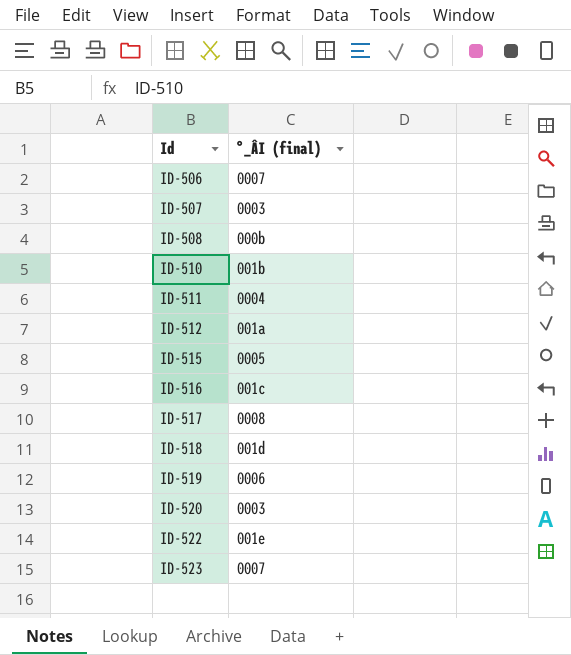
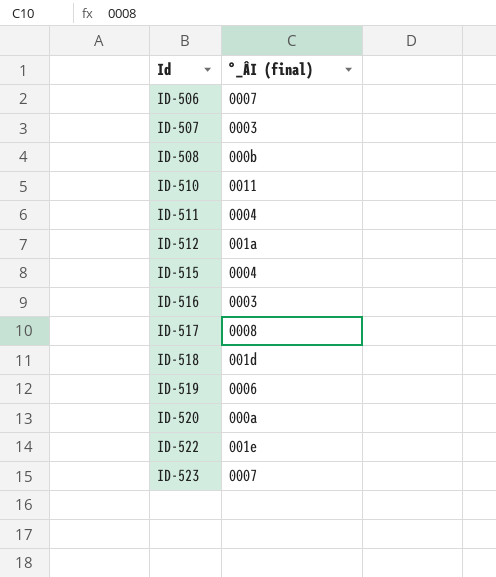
ID-510 | °_ÂI (final): 001b -> 0011
ID-515 | °_ÂI (final): 0005 -> 0004
ID-516 | °_ÂI (final): 001c -> 0003
ID-520 | °_ÂI (final): 0003 -> 000a

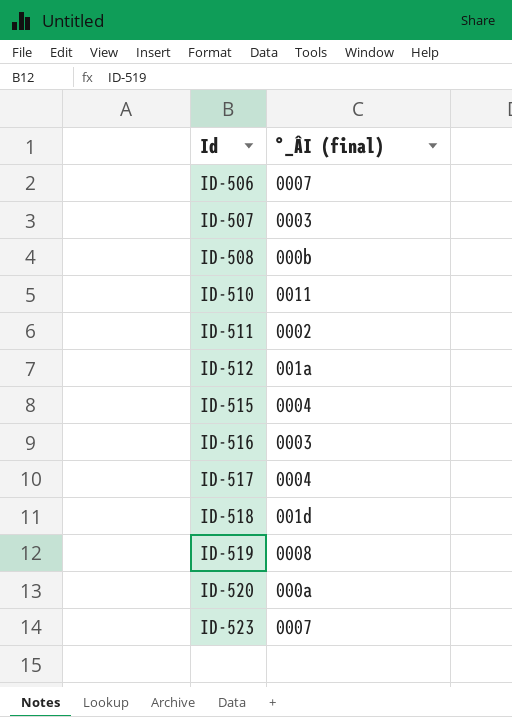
row ID-522: 001e -> none
ID-511 | °_ÂI (final): 0004 -> 0002
ID-517 | °_ÂI (final): 0008 -> 0004
ID-519 | °_ÂI (final): 0006 -> 0008

